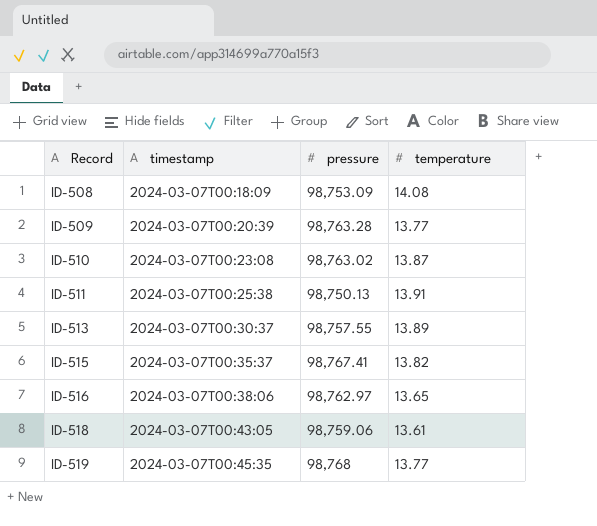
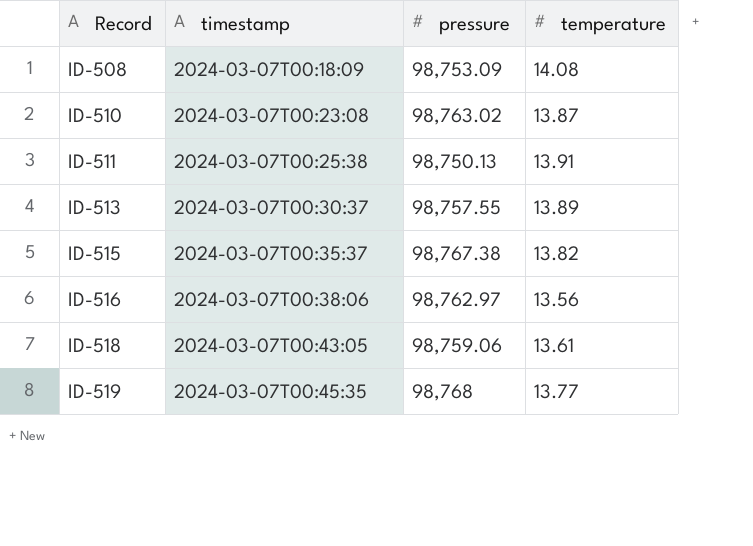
row ID-509: 2024-03-07T00:20:39 | 98,763.28 | 13.77 -> none
ID-515 | pressure: 98,767.41 -> 98,767.38
ID-516 | temperature: 13.65 -> 13.56

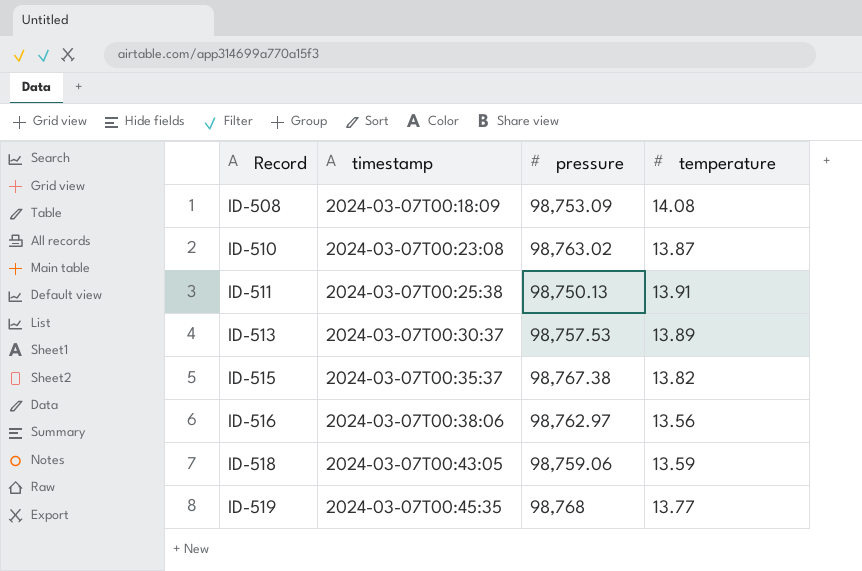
ID-513 | pressure: 98,757.55 -> 98,757.53
ID-518 | temperature: 13.61 -> 13.59

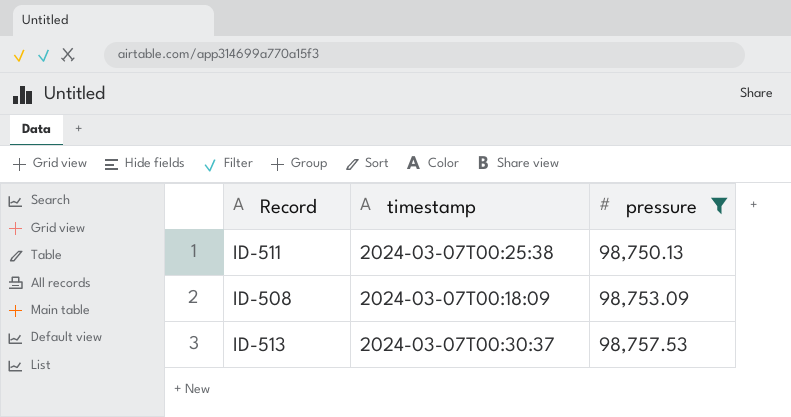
filter: none -> pressure <= 98,757.53
row order: Record ascending -> pressure ascending
column temperature | position: 4 -> none

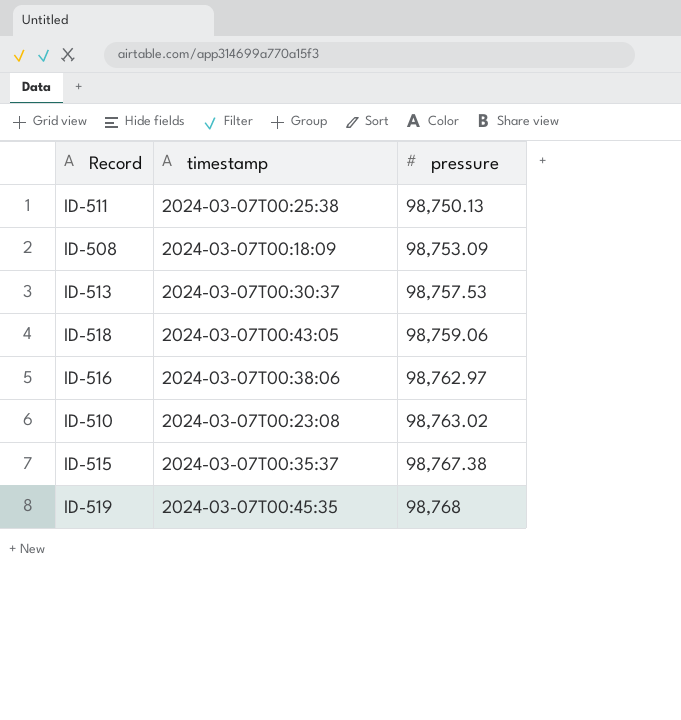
filter: pressure <= 98,757.53 -> none

